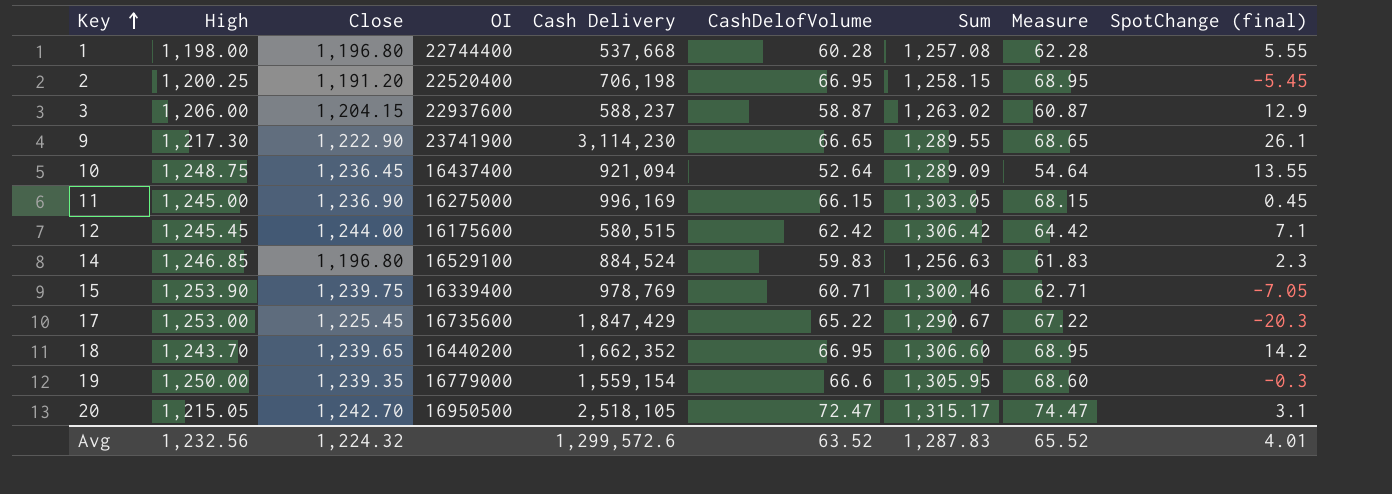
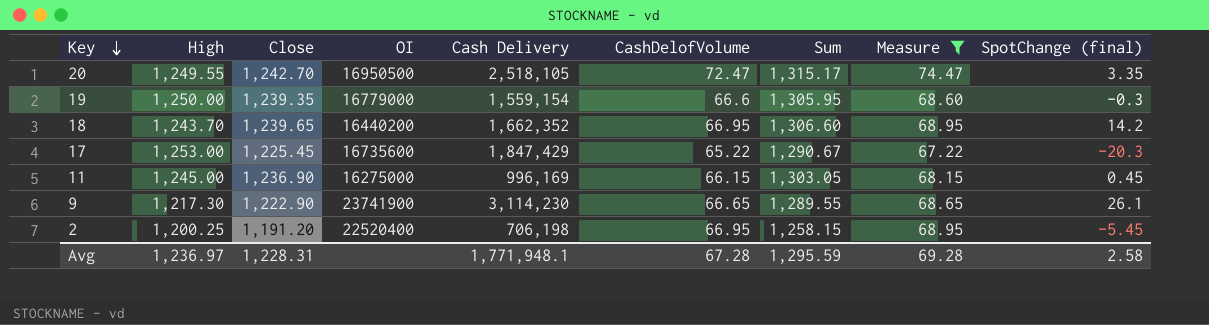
filter: none -> Measure >= 67.22
row order: Key ascending -> Key descending
20 | High: 1,215.05 -> 1,249.55
20 | SpotChange (final): 3.1 -> 3.35
Avg | High: 1,232.56 -> 1,236.97
Avg | Close: 1,224.32 -> 1,228.31
Avg | Cash Delivery: 1,299,572.6 -> 1,771,948.1
Avg | CashDelofVolume: 63.52 -> 67.28
Avg | Sum: 1,287.83 -> 1,295.59
Avg | Measure: 65.52 -> 69.28
Avg | SpotChange (final): 4.01 -> 2.58

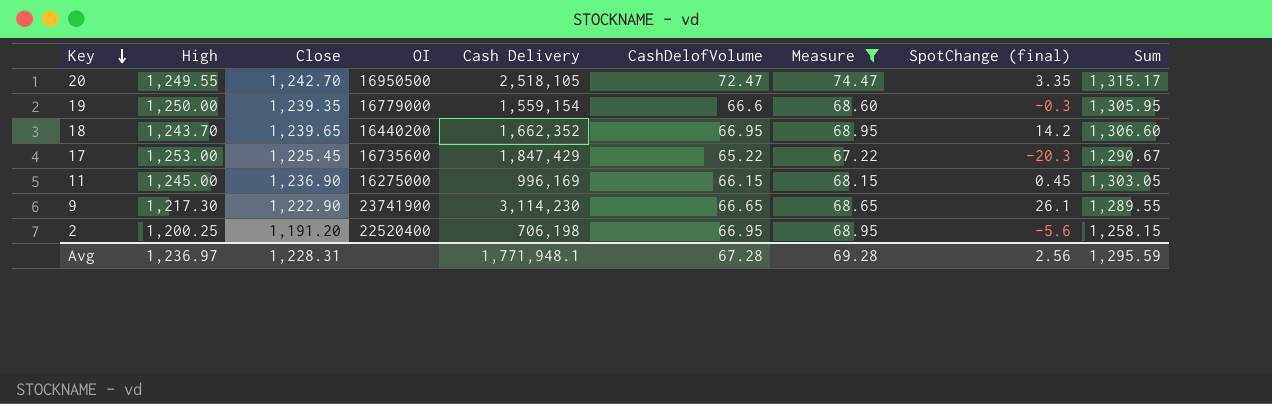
column Sum | position: 7 -> 9
2 | SpotChange (final): -5.45 -> -5.6
Avg | SpotChange (final): 2.58 -> 2.56

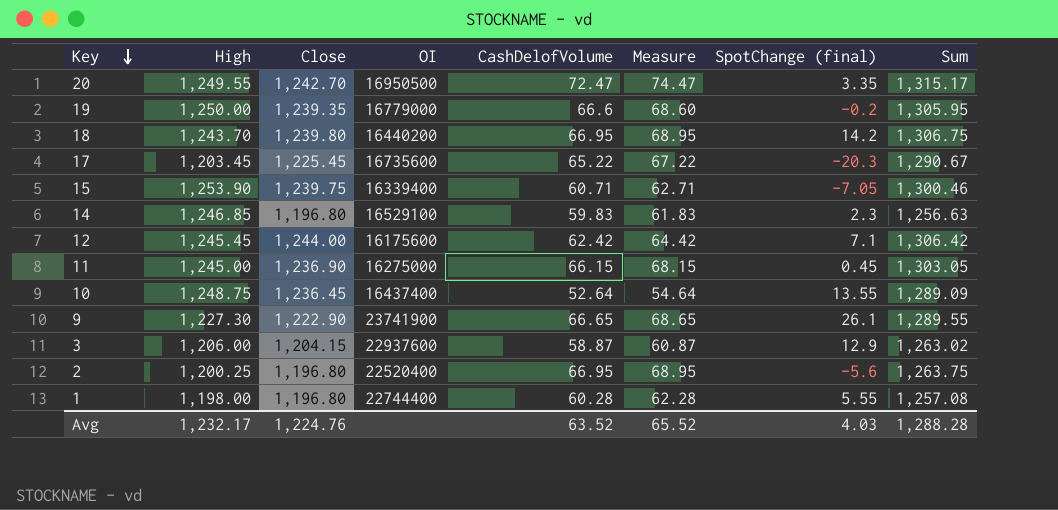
filter: Measure >= 67.22 -> none
column Cash Delivery | position: 5 -> none
19 | SpotChange (final): -0.3 -> -0.2
18 | Close: 1,239.65 -> 1,239.80
18 | Sum: 1,306.60 -> 1,306.75
17 | High: 1,253.00 -> 1,203.45
9 | High: 1,217.30 -> 1,227.30
2 | Close: 1,191.20 -> 1,196.80
2 | Sum: 1,258.15 -> 1,263.75
Avg | High: 1,236.97 -> 1,232.17
Avg | Close: 1,228.31 -> 1,224.76
Avg | CashDelofVolume: 67.28 -> 63.52
Avg | Measure: 69.28 -> 65.52
Avg | SpotChange (final): 2.56 -> 4.03
Avg | Sum: 1,295.59 -> 1,288.28

